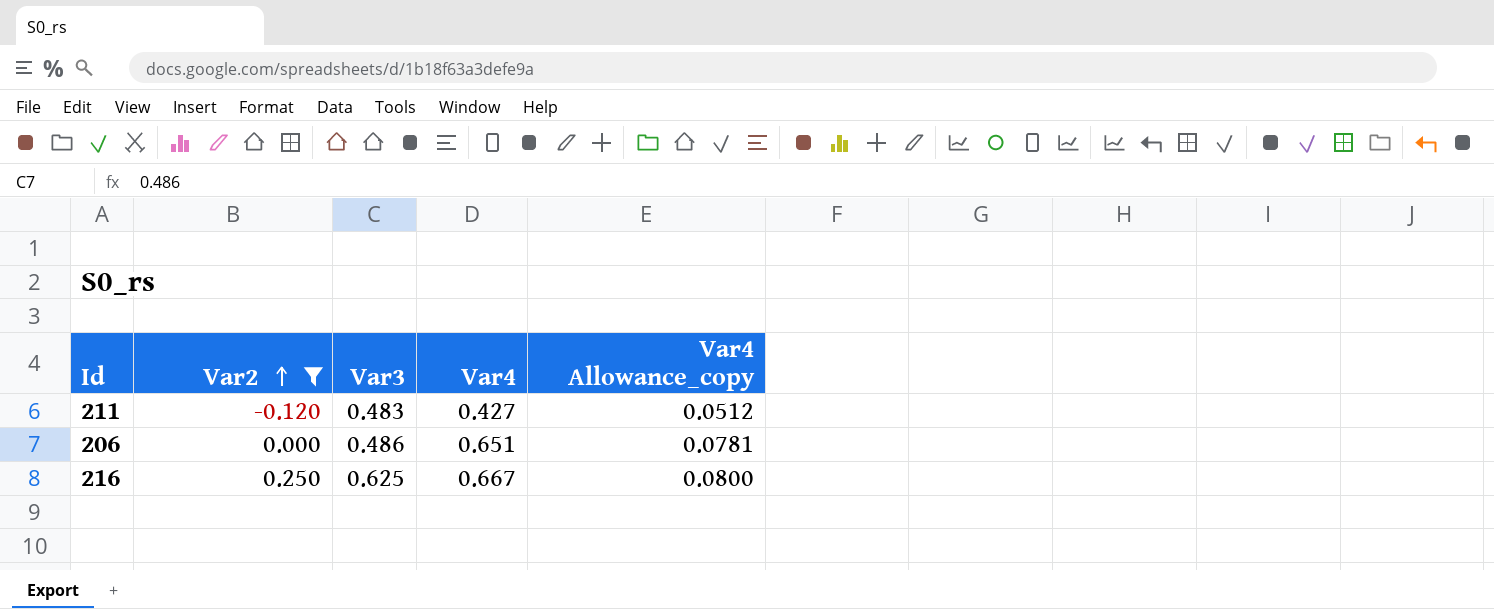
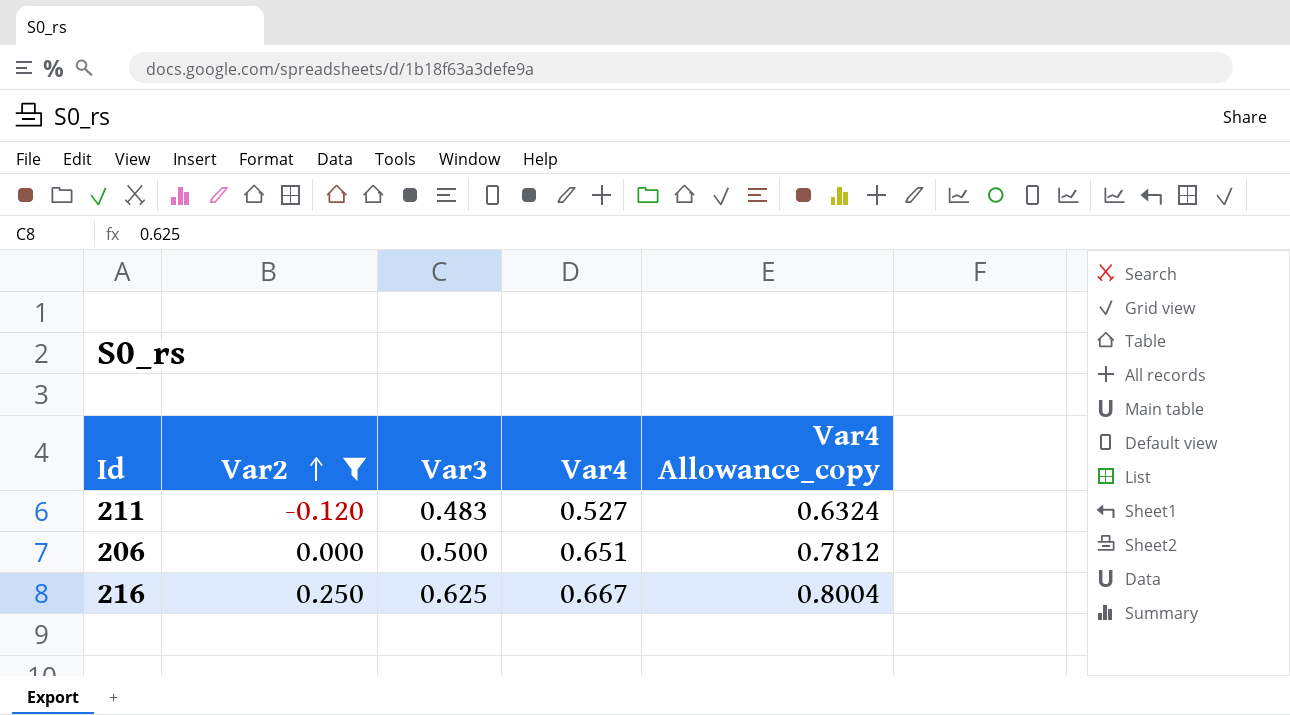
column Var4 Allowance_copy | formula: [Var4] * 0.12 -> [Var4] * 1.2
211 | Var4: 0.427 -> 0.527
206 | Var3: 0.486 -> 0.500

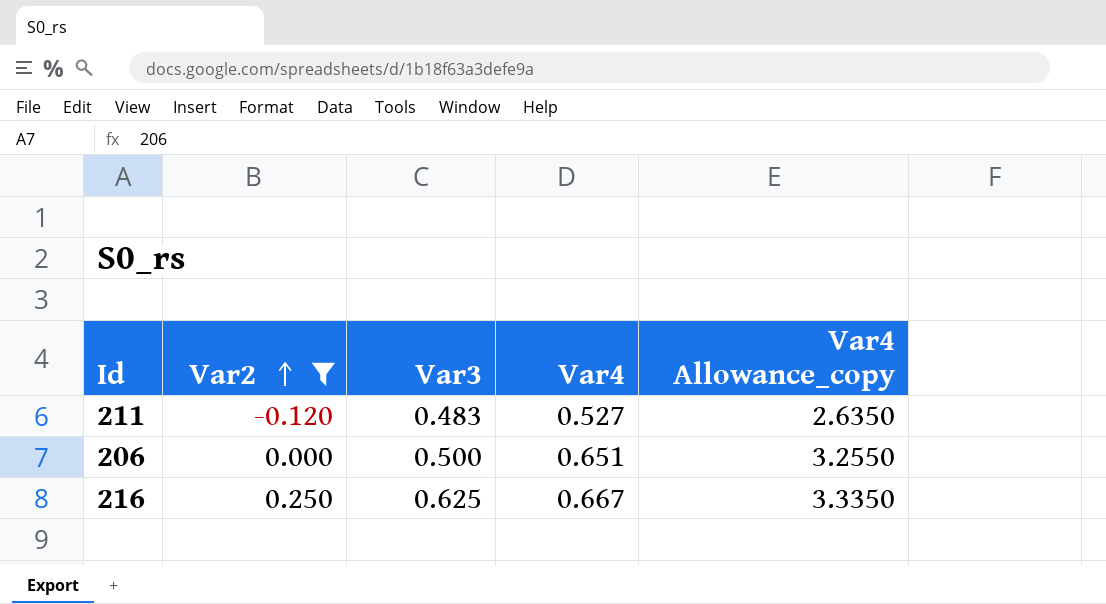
column Var4 Allowance_copy | formula: [Var4] * 1.2 -> [Var4] * 5

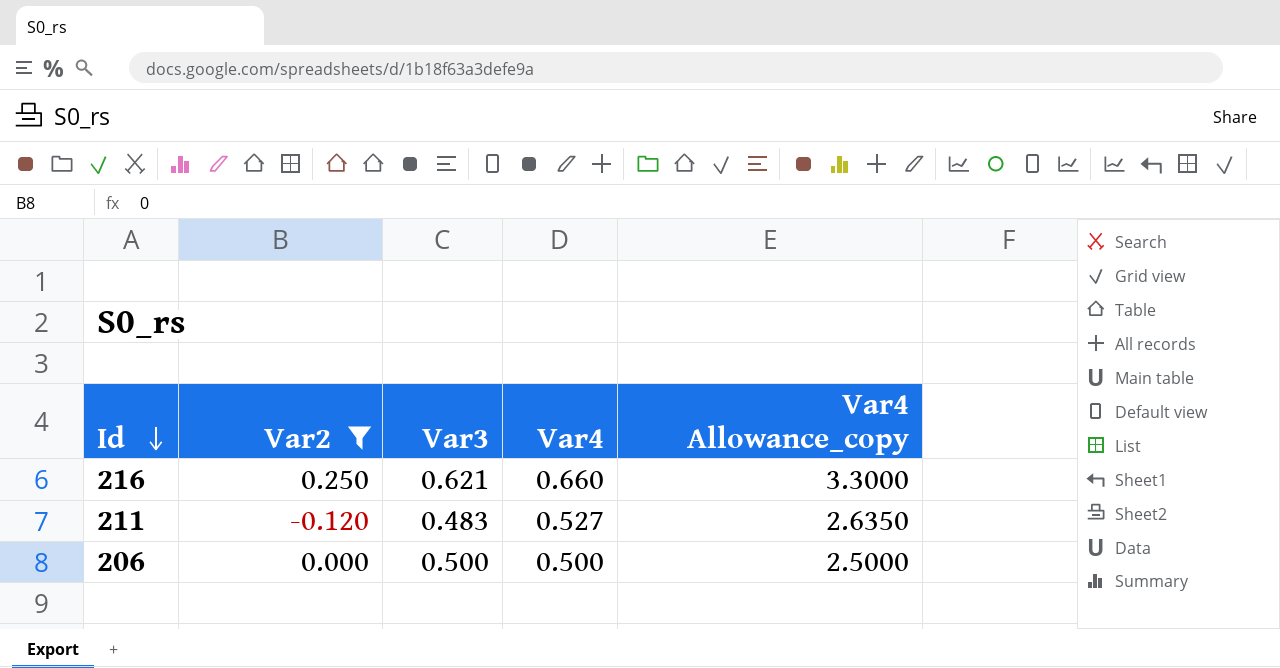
row order: Var2 ascending -> Id descending
216 | Var3: 0.625 -> 0.621
216 | Var4: 0.667 -> 0.660
216 | Var4 Allowance_copy: 3.3350 -> 3.3000
206 | Var4: 0.651 -> 0.500
206 | Var4 Allowance_copy: 3.2550 -> 2.5000

